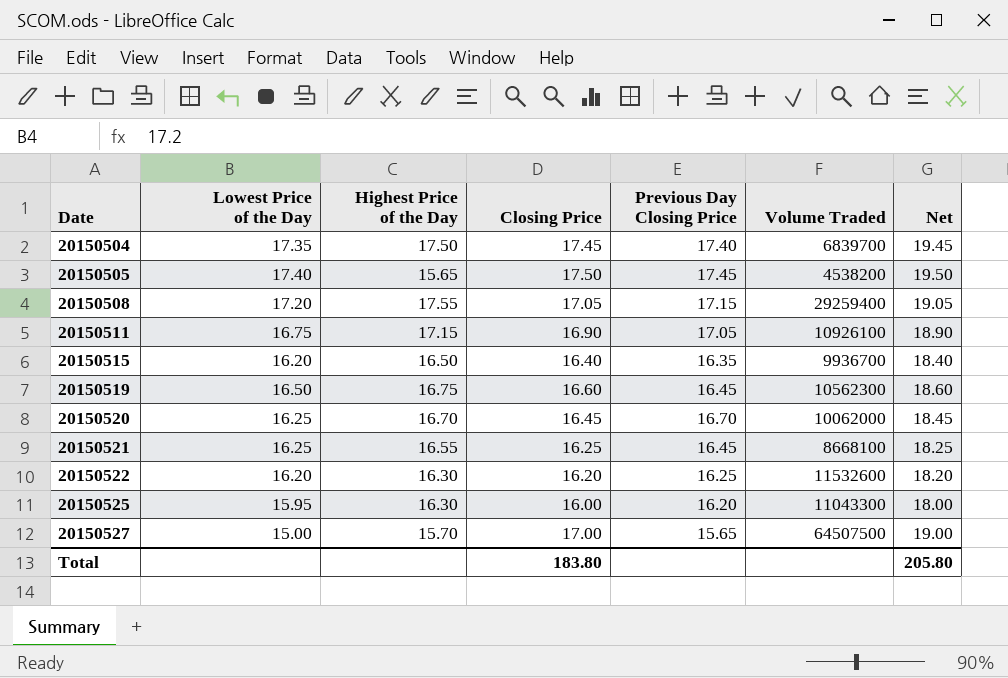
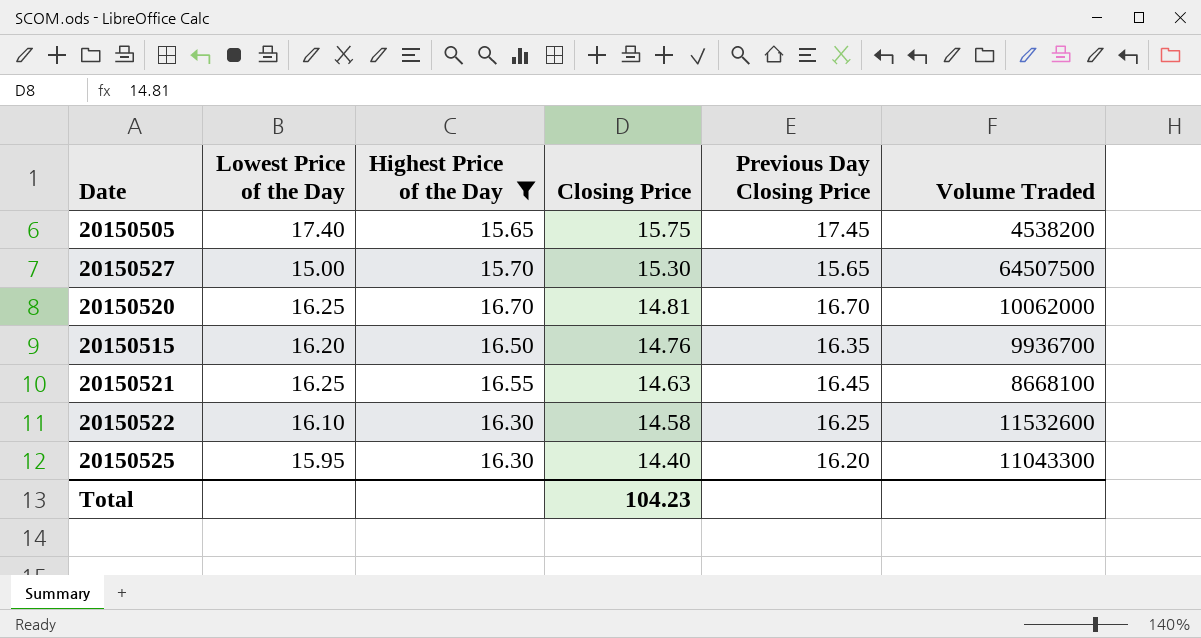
filter: none -> Highest Price of the Day <= 16.70
row order: Date ascending -> Closing Price descending
column Net | formula: [Closing Price] + 2 -> none
20150505 | Closing Price: 17.50 -> 15.75
20150527 | Closing Price: 17.00 -> 15.30
20150520 | Closing Price: 16.45 -> 14.81
20150515 | Closing Price: 16.40 -> 14.76
20150521 | Closing Price: 16.25 -> 14.63
20150522 | Lowest Price of the Day: 16.20 -> 16.10
20150522 | Closing Price: 16.20 -> 14.58
20150525 | Closing Price: 16.00 -> 14.40
Total | Closing Price: 183.80 -> 104.23

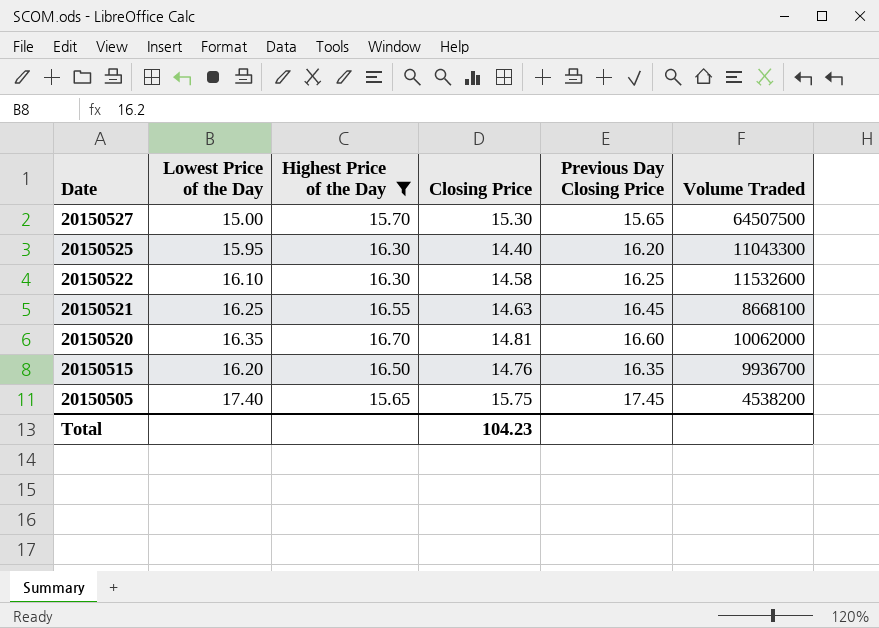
row order: Closing Price descending -> Date descending
20150520 | Lowest Price of the Day: 16.25 -> 16.35
20150520 | Previous Day Closing Price: 16.70 -> 16.60

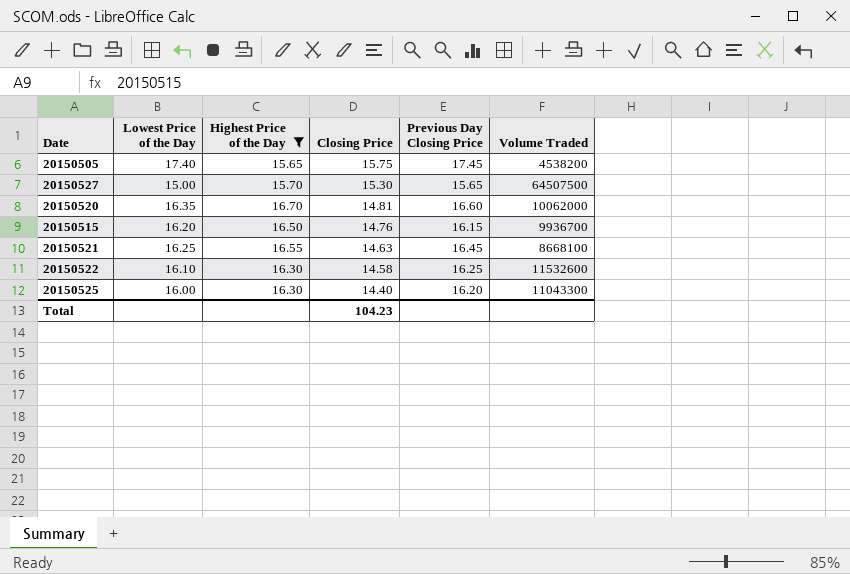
row order: Date descending -> Closing Price descending
20150515 | Previous Day Closing Price: 16.35 -> 16.15
20150525 | Lowest Price of the Day: 15.95 -> 16.00

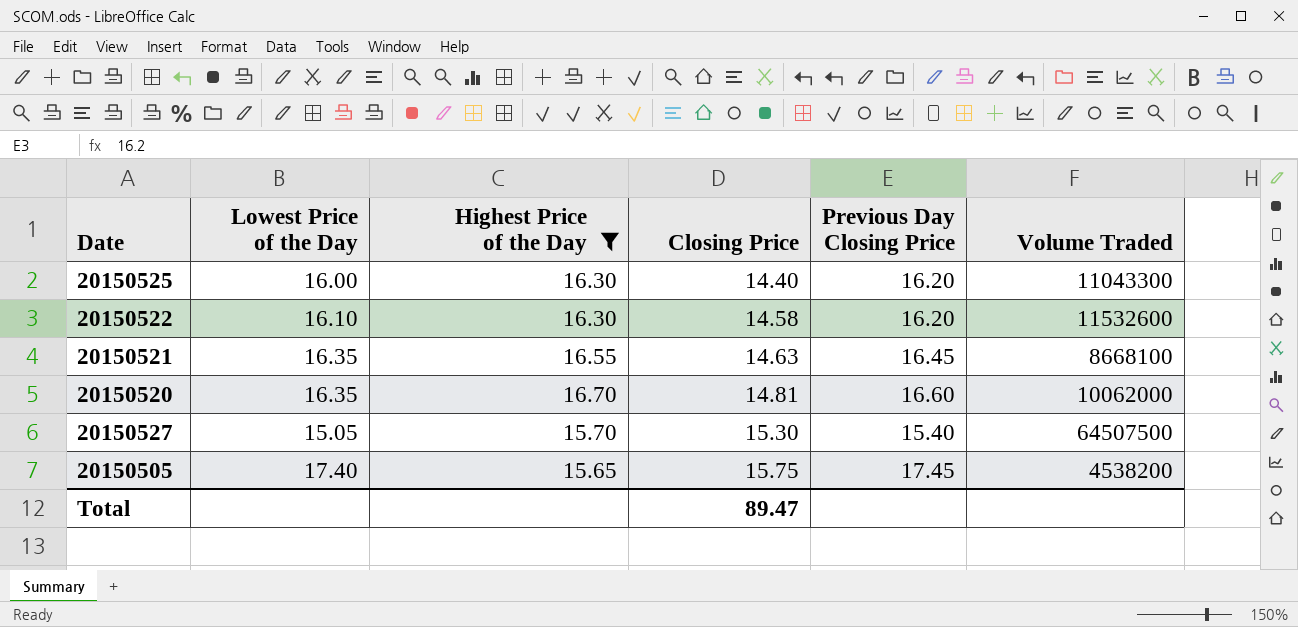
row order: Closing Price descending -> Closing Price ascending
row 20150515: 16.20 | 16.50 | 14.76 | 16.15 | 9936700 -> none
20150522 | Previous Day Closing Price: 16.25 -> 16.20
20150521 | Lowest Price of the Day: 16.25 -> 16.35
20150527 | Lowest Price of the Day: 15.00 -> 15.05
20150527 | Previous Day Closing Price: 15.65 -> 15.40
Total | Closing Price: 104.23 -> 89.47

